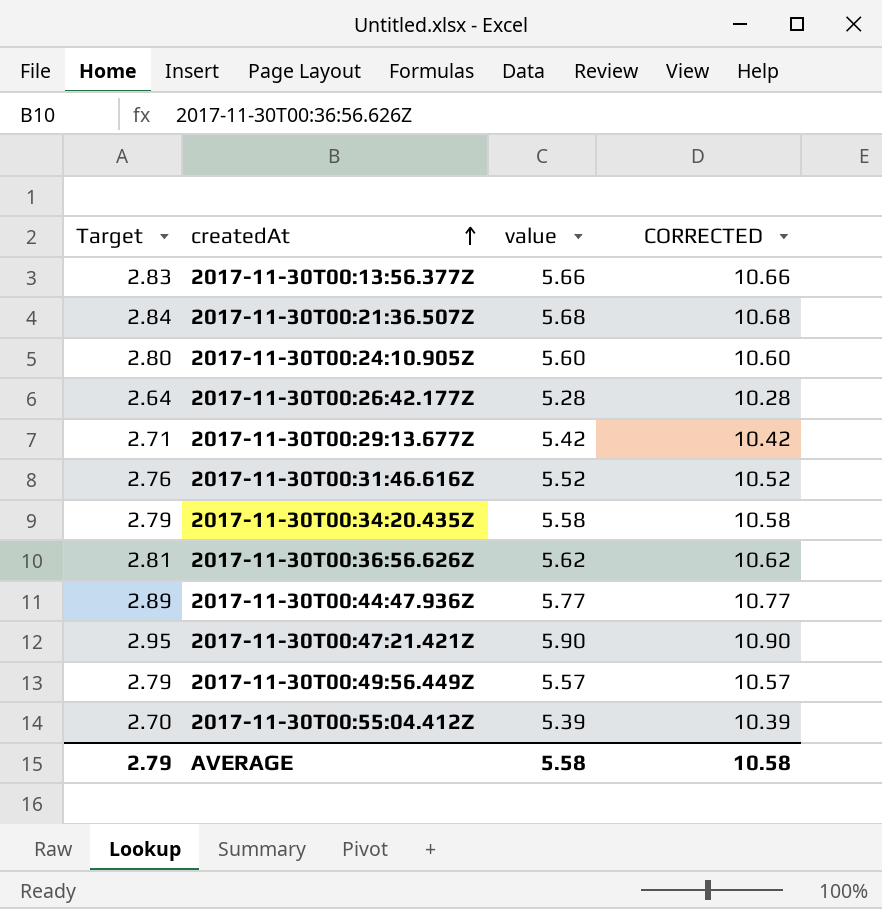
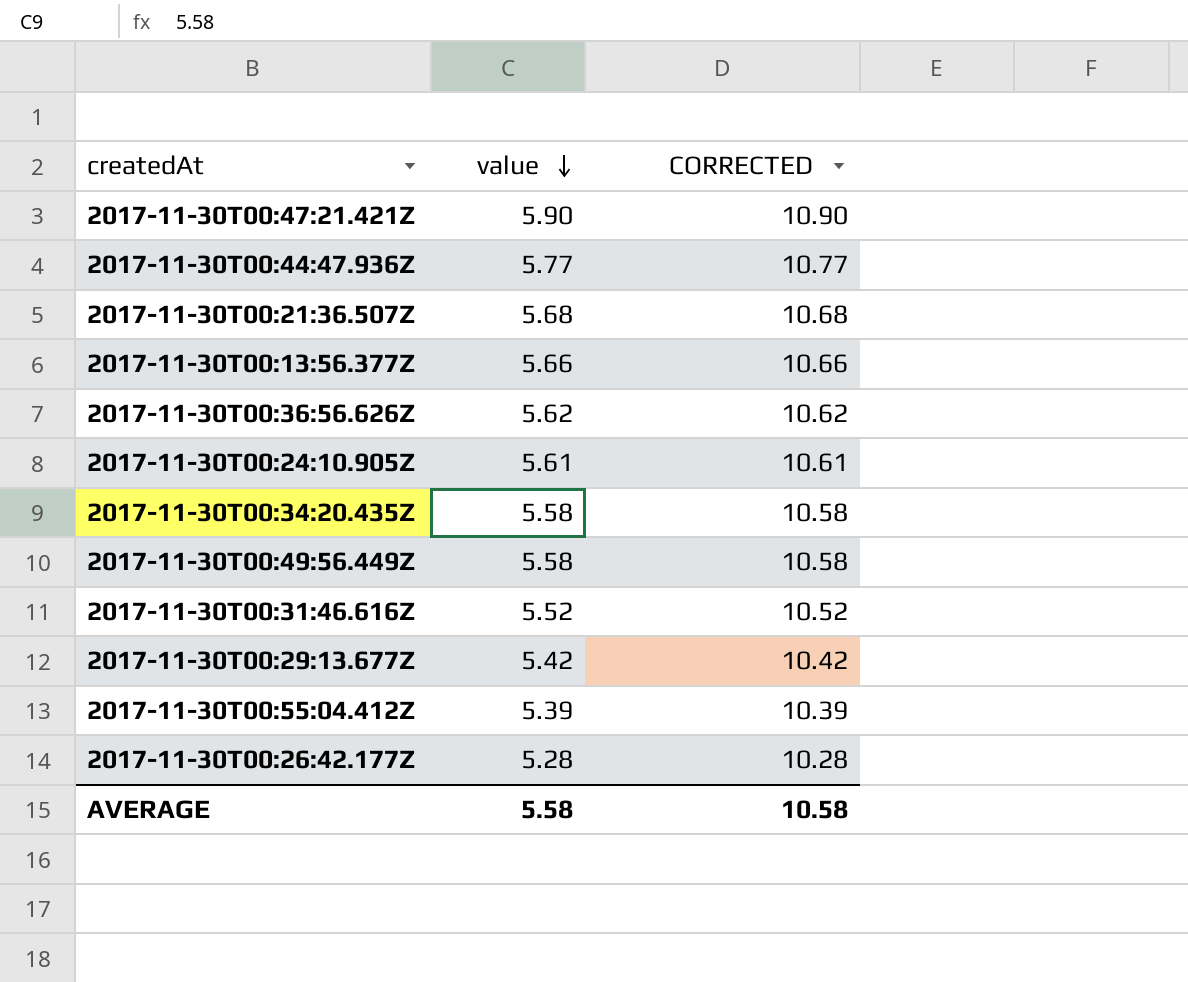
row order: createdAt ascending -> value descending
column Target | formula: [value] * 0.5 -> none
2017-11-30T00:24:10.905Z | value: 5.60 -> 5.61
2017-11-30T00:24:10.905Z | CORRECTED: 10.60 -> 10.61
2017-11-30T00:49:56.449Z | value: 5.57 -> 5.58
2017-11-30T00:49:56.449Z | CORRECTED: 10.57 -> 10.58

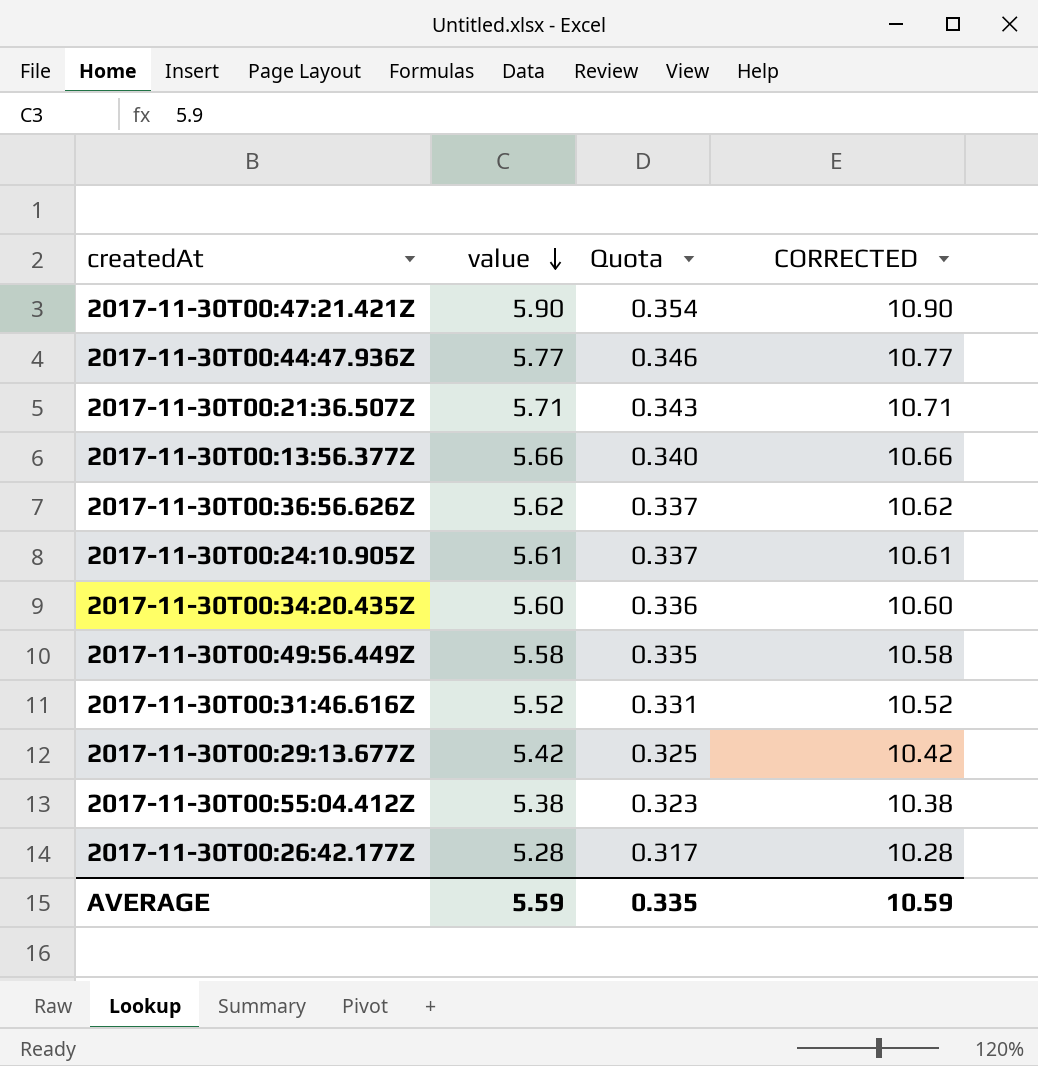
column Quota | formula: none -> [value] * 0.06
2017-11-30T00:21:36.507Z | value: 5.68 -> 5.71
2017-11-30T00:21:36.507Z | CORRECTED: 10.68 -> 10.71
2017-11-30T00:34:20.435Z | value: 5.58 -> 5.60
2017-11-30T00:34:20.435Z | CORRECTED: 10.58 -> 10.60
2017-11-30T00:55:04.412Z | value: 5.39 -> 5.38
2017-11-30T00:55:04.412Z | CORRECTED: 10.39 -> 10.38
AVERAGE | value: 5.58 -> 5.59
AVERAGE | CORRECTED: 10.58 -> 10.59

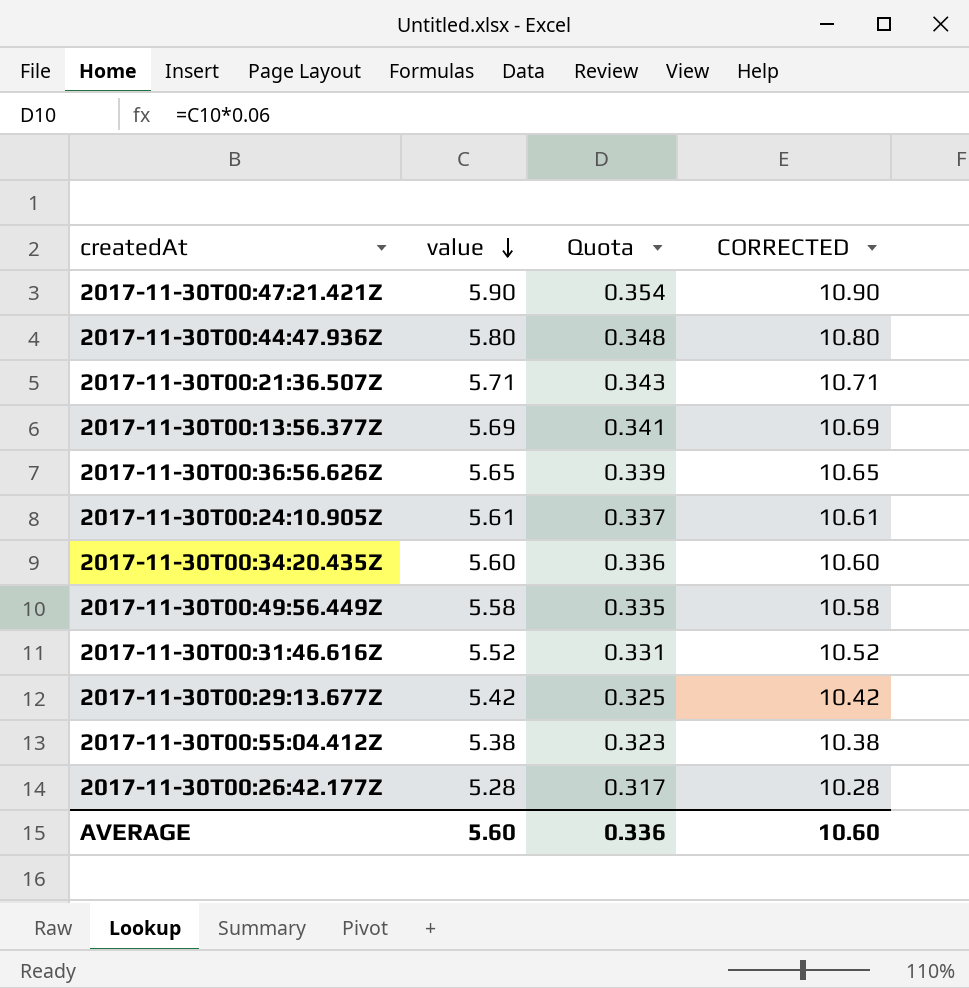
2017-11-30T00:44:47.936Z | value: 5.77 -> 5.80
2017-11-30T00:44:47.936Z | Quota: 0.346 -> 0.348
2017-11-30T00:44:47.936Z | CORRECTED: 10.77 -> 10.80
2017-11-30T00:13:56.377Z | value: 5.66 -> 5.69
2017-11-30T00:13:56.377Z | Quota: 0.340 -> 0.341
2017-11-30T00:13:56.377Z | CORRECTED: 10.66 -> 10.69
2017-11-30T00:36:56.626Z | value: 5.62 -> 5.65
2017-11-30T00:36:56.626Z | Quota: 0.337 -> 0.339
2017-11-30T00:36:56.626Z | CORRECTED: 10.62 -> 10.65
AVERAGE | value: 5.59 -> 5.60
AVERAGE | Quota: 0.335 -> 0.336
AVERAGE | CORRECTED: 10.59 -> 10.60

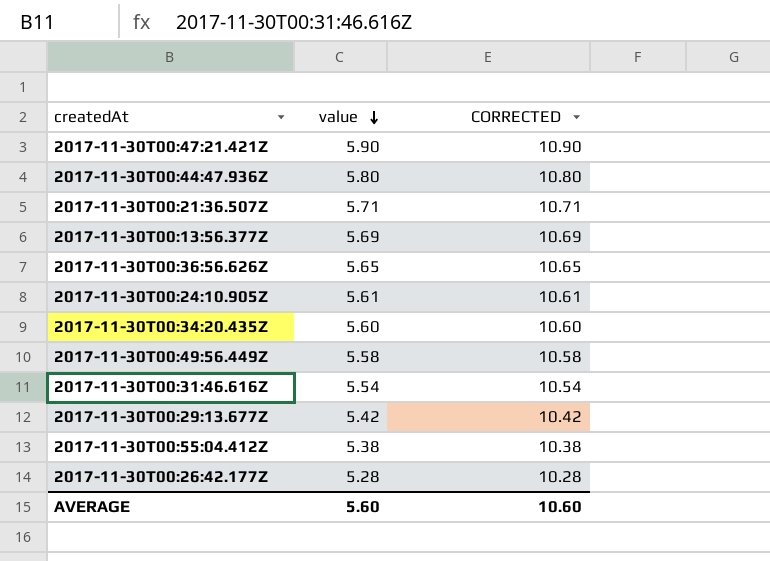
column Quota | formula: [value] * 0.06 -> none
2017-11-30T00:31:46.616Z | value: 5.52 -> 5.54
2017-11-30T00:31:46.616Z | CORRECTED: 10.52 -> 10.54

